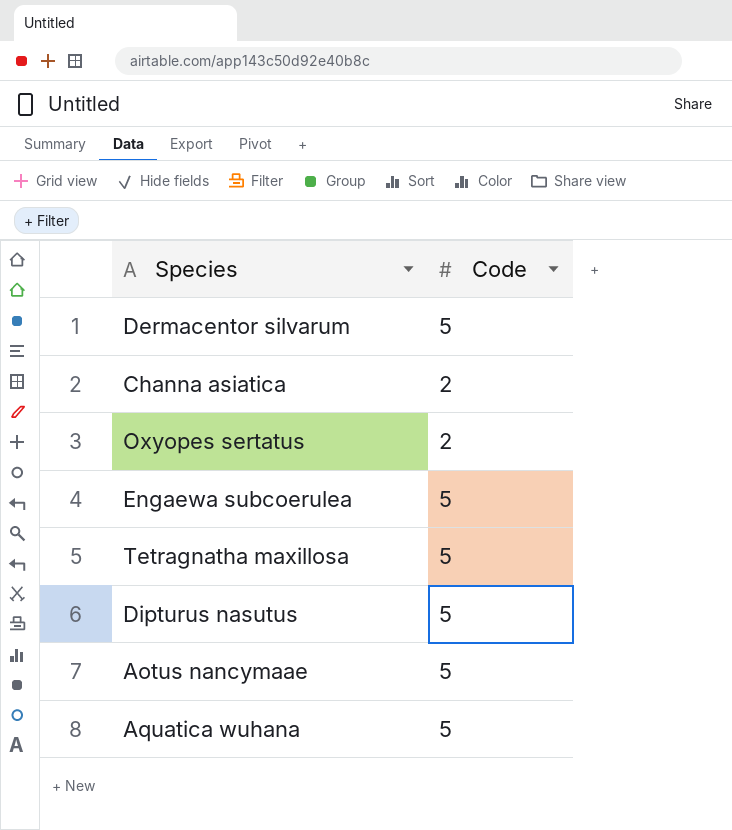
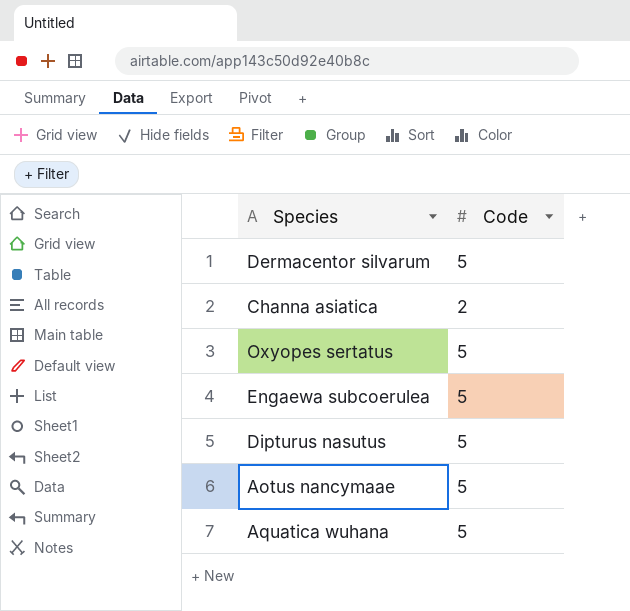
row Tetragnatha maxillosa: 5 -> none
Oxyopes sertatus | Code: 2 -> 5

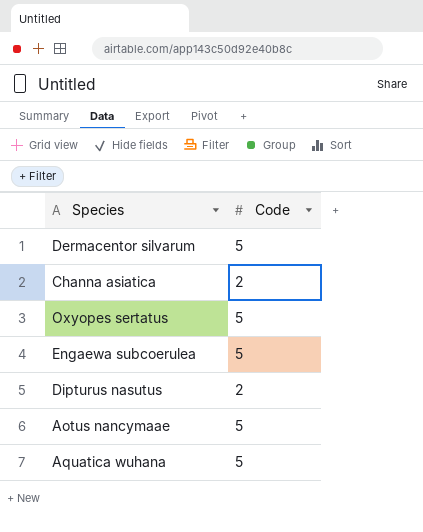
Dipturus nasutus | Code: 5 -> 2

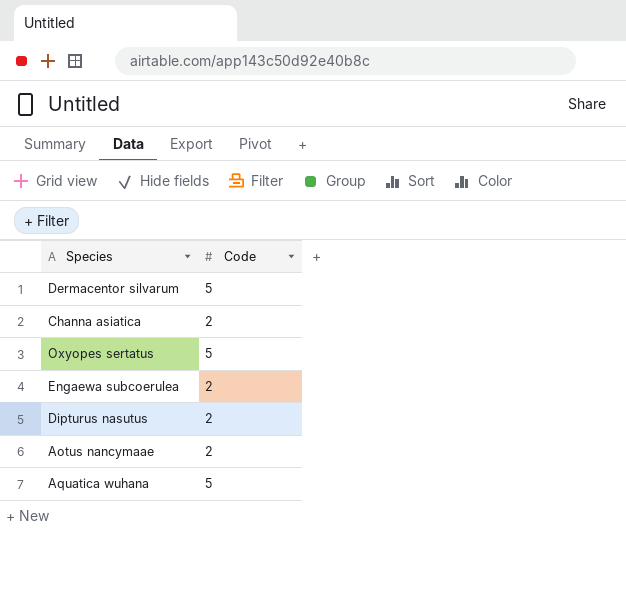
Engaewa subcoerulea | Code: 5 -> 2
Aotus nancymaae | Code: 5 -> 2

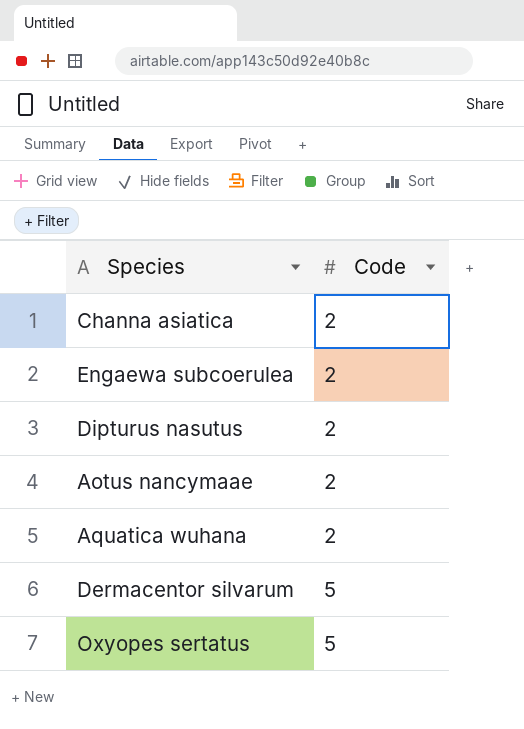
row order: none -> Code ascending
Aquatica wuhana | Code: 5 -> 2

